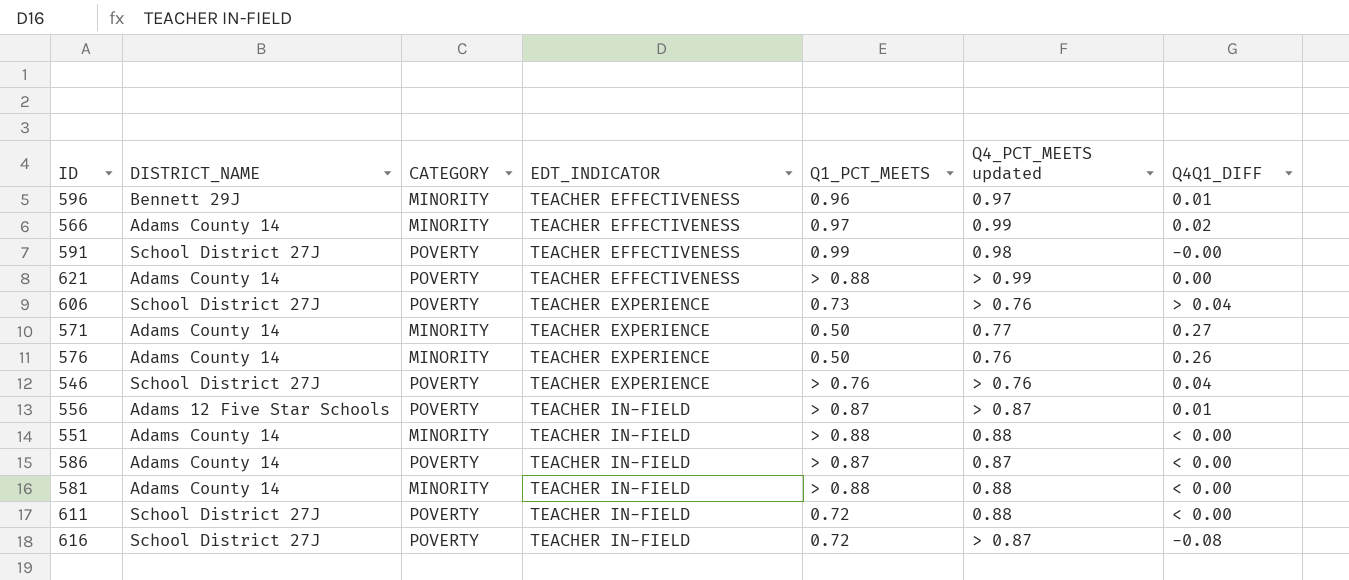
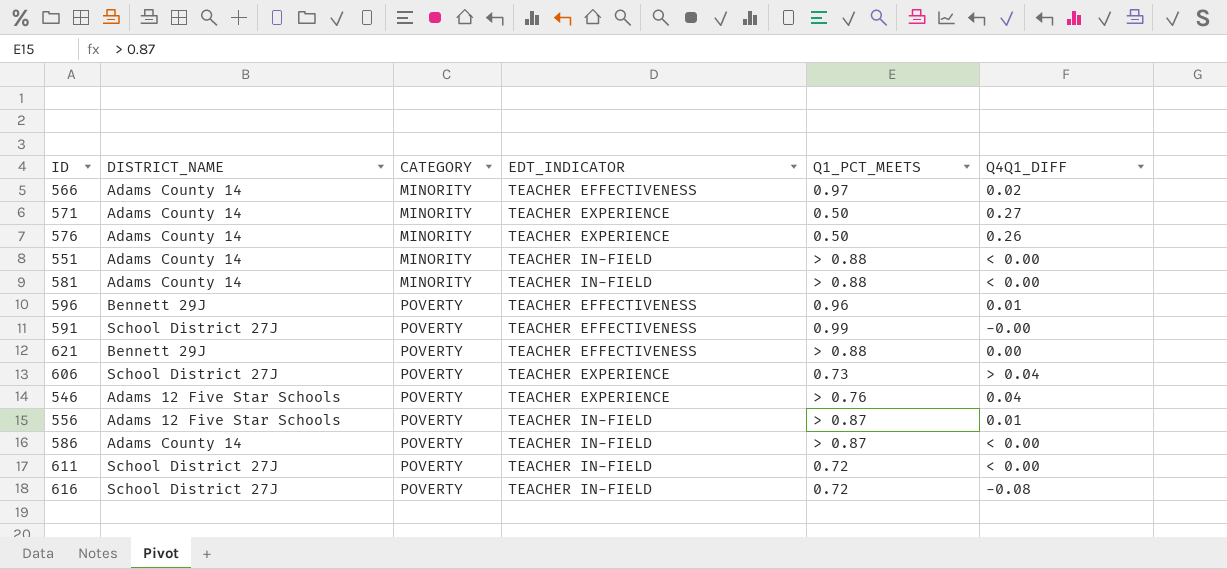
row order: EDT_INDICATOR ascending -> CATEGORY ascending
column Q4_PCT_MEETS updated | position: 6 -> none
596 | CATEGORY: MINORITY -> POVERTY
621 | DISTRICT_NAME: Adams County 14 -> Bennett 29J
546 | DISTRICT_NAME: School District 27J -> Adams 12 Five Star Schools

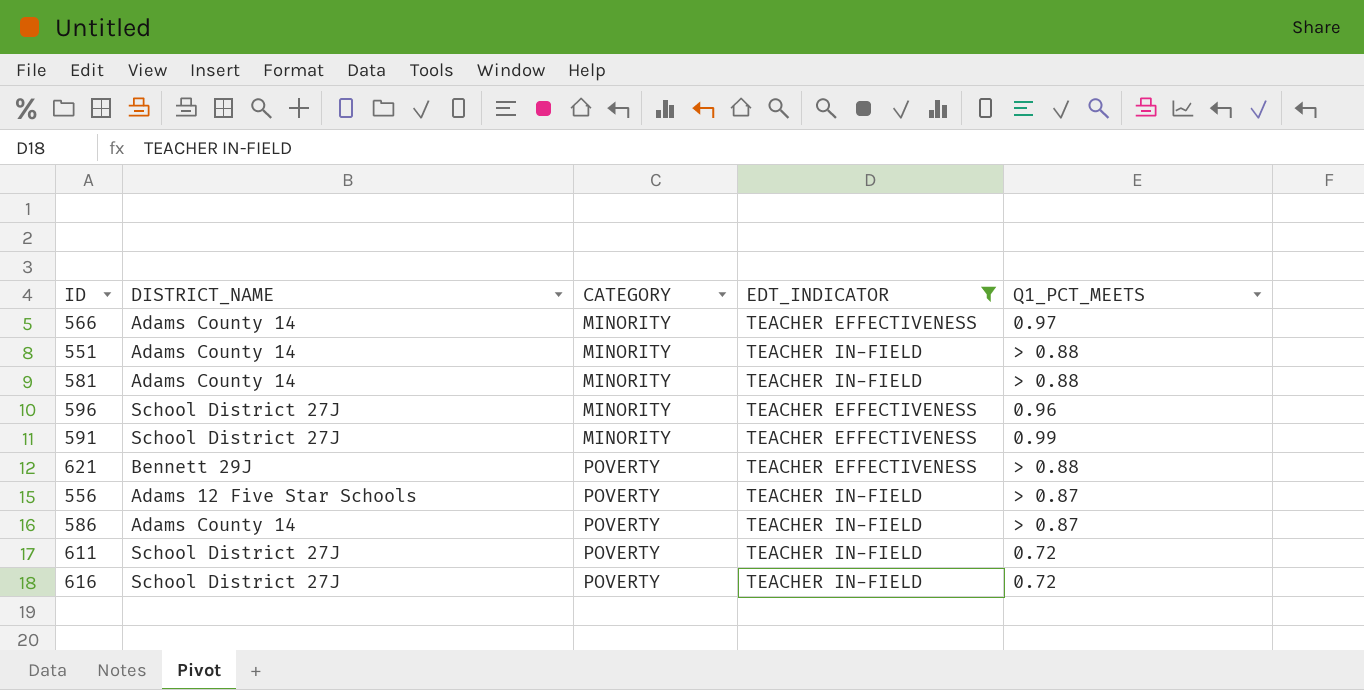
filter: none -> EDT_INDICATOR != TEACHER EXPERIENCE
column Q4Q1_DIFF | position: 6 -> none
596 | DISTRICT_NAME: Bennett 29J -> School District 27J
596 | CATEGORY: POVERTY -> MINORITY
591 | CATEGORY: POVERTY -> MINORITY

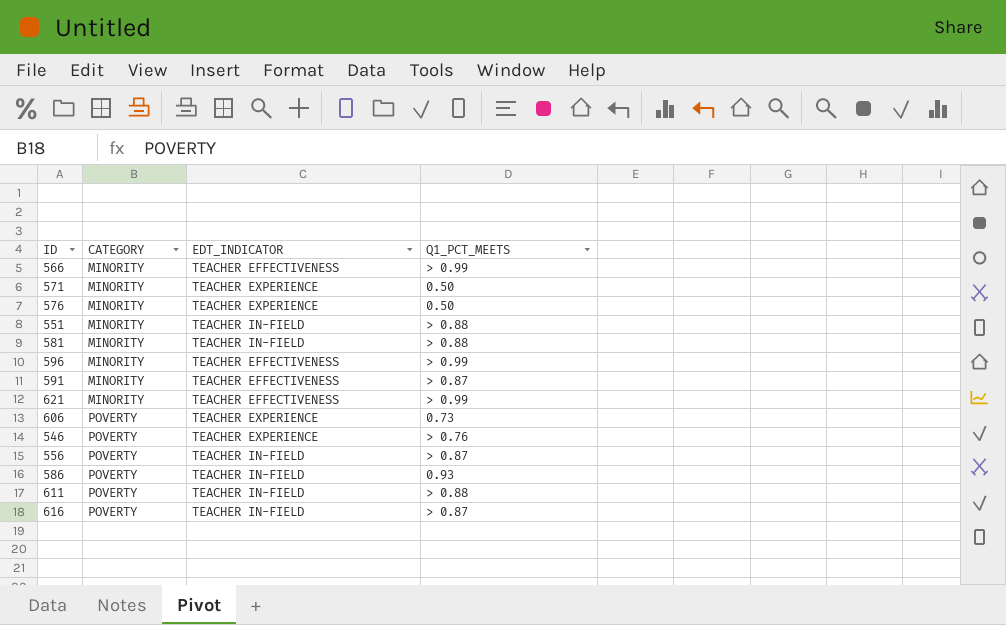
filter: EDT_INDICATOR != TEACHER EXPERIENCE -> none
column DISTRICT_NAME | position: 2 -> none
566 | Q1_PCT_MEETS: 0.97 -> > 0.99
596 | Q1_PCT_MEETS: 0.96 -> > 0.99
591 | Q1_PCT_MEETS: 0.99 -> > 0.87
621 | CATEGORY: POVERTY -> MINORITY
621 | Q1_PCT_MEETS: > 0.88 -> > 0.99
586 | Q1_PCT_MEETS: > 0.87 -> 0.93
611 | Q1_PCT_MEETS: 0.72 -> > 0.88
616 | Q1_PCT_MEETS: 0.72 -> > 0.87

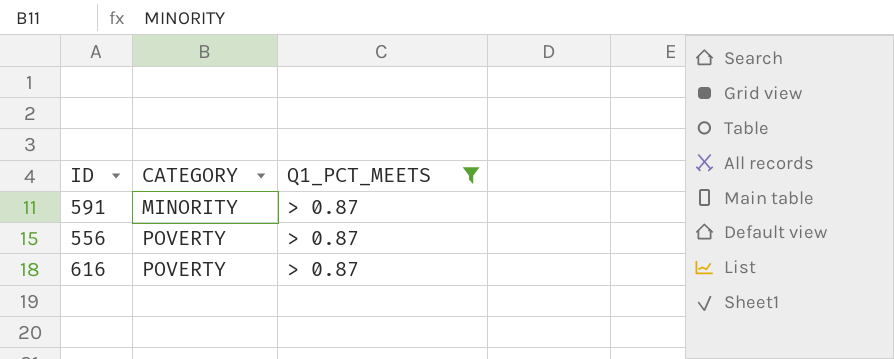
filter: none -> Q1_PCT_MEETS = > 0.87
column EDT_INDICATOR | position: 3 -> none

